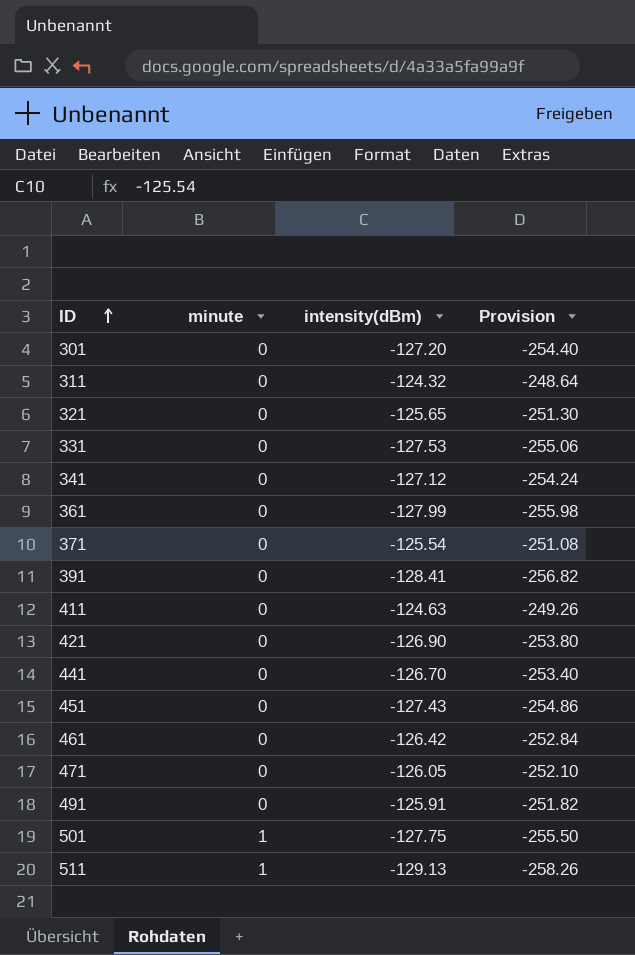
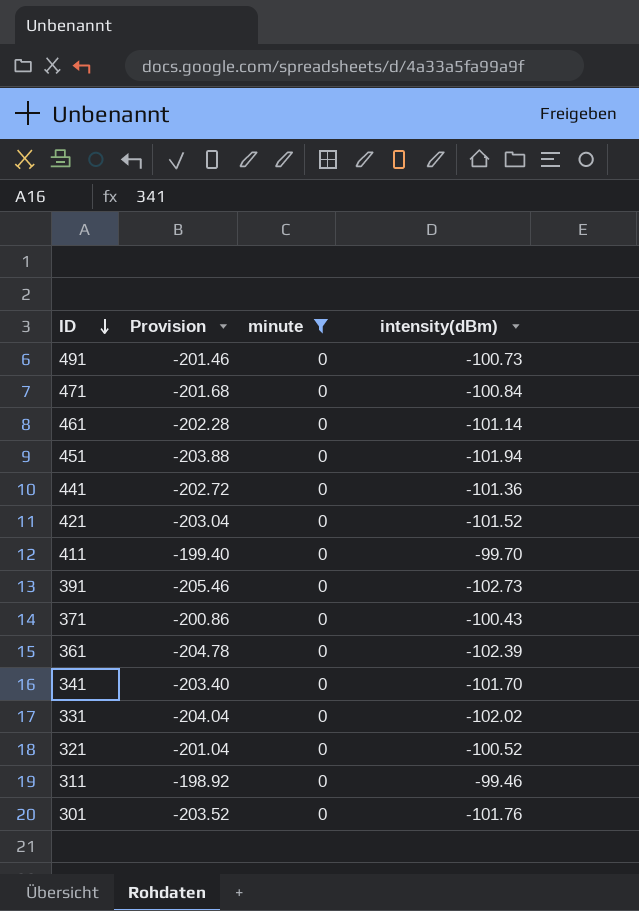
filter: none -> minute = 0
row order: ID ascending -> ID descending
column Provision | position: 4 -> 2
491 | Provision: -251.82 -> -201.46
491 | intensity(dBm): -125.91 -> -100.73
471 | Provision: -252.10 -> -201.68
471 | intensity(dBm): -126.05 -> -100.84
461 | Provision: -252.84 -> -202.28
461 | intensity(dBm): -126.42 -> -101.14
451 | Provision: -254.86 -> -203.88
451 | intensity(dBm): -127.43 -> -101.94
441 | Provision: -253.40 -> -202.72
441 | intensity(dBm): -126.70 -> -101.36
421 | Provision: -253.80 -> -203.04
421 | intensity(dBm): -126.90 -> -101.52
411 | Provision: -249.26 -> -199.40
411 | intensity(dBm): -124.63 -> -99.70
391 | Provision: -256.82 -> -205.46
391 | intensity(dBm): -128.41 -> -102.73
371 | Provision: -251.08 -> -200.86
371 | intensity(dBm): -125.54 -> -100.43
361 | Provision: -255.98 -> -204.78
361 | intensity(dBm): -127.99 -> -102.39
341 | Provision: -254.24 -> -203.40
341 | intensity(dBm): -127.12 -> -101.70
331 | Provision: -255.06 -> -204.04
331 | intensity(dBm): -127.53 -> -102.02
321 | Provision: -251.30 -> -201.04
321 | intensity(dBm): -125.65 -> -100.52
311 | Provision: -248.64 -> -198.92
311 | intensity(dBm): -124.32 -> -99.46
301 | Provision: -254.40 -> -203.52
301 | intensity(dBm): -127.20 -> -101.76

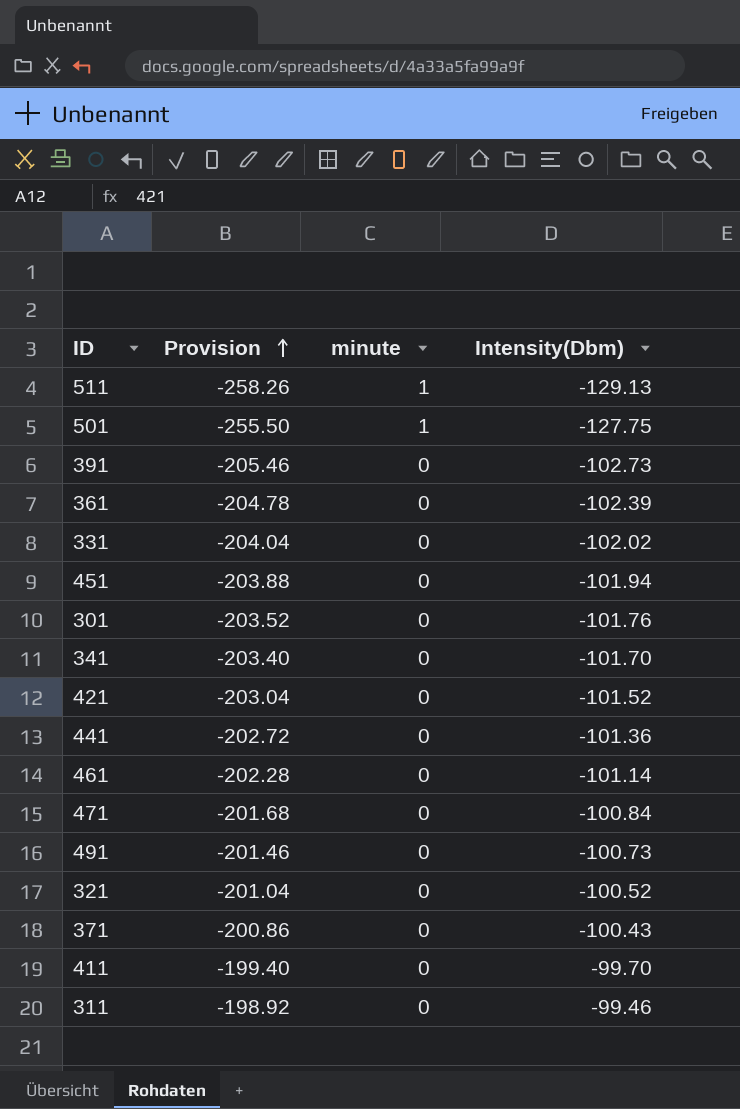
filter: minute = 0 -> none
row order: ID descending -> Provision ascending
column name: intensity(dBm) -> Intensity(Dbm)

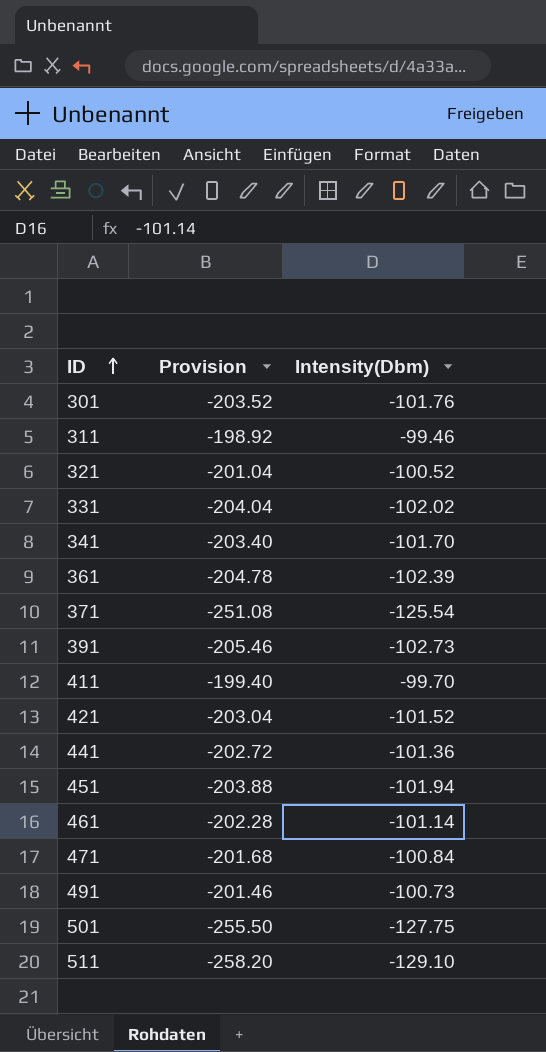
row order: Provision ascending -> ID ascending
column minute | position: 3 -> none
371 | Provision: -200.86 -> -251.08
371 | Intensity(Dbm): -100.43 -> -125.54
511 | Provision: -258.26 -> -258.20
511 | Intensity(Dbm): -129.13 -> -129.10

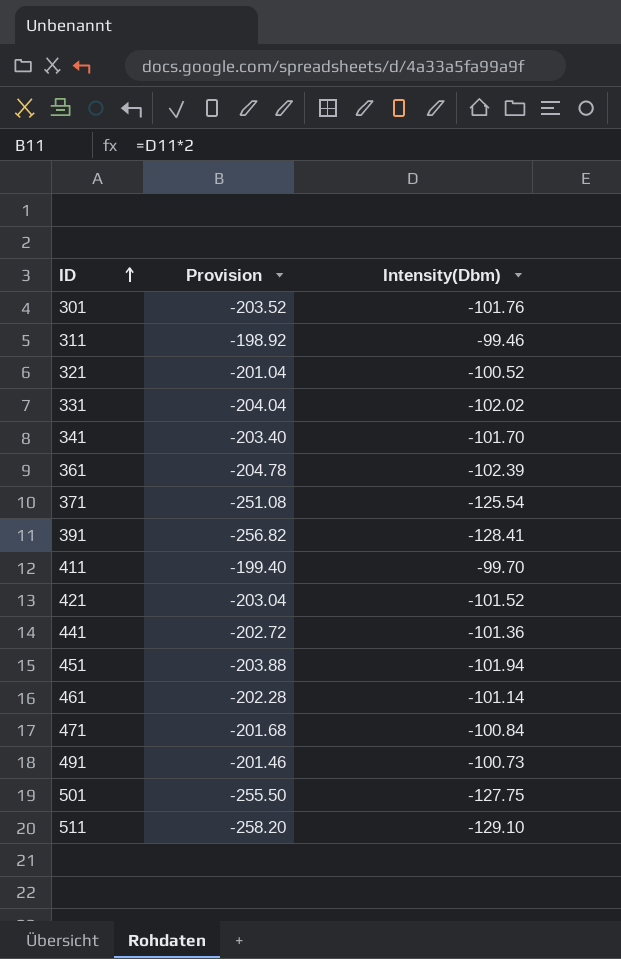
391 | Provision: -205.46 -> -256.82
391 | Intensity(Dbm): -102.73 -> -128.41

